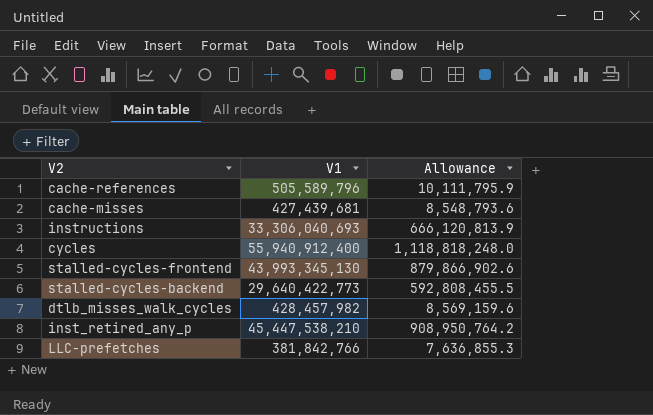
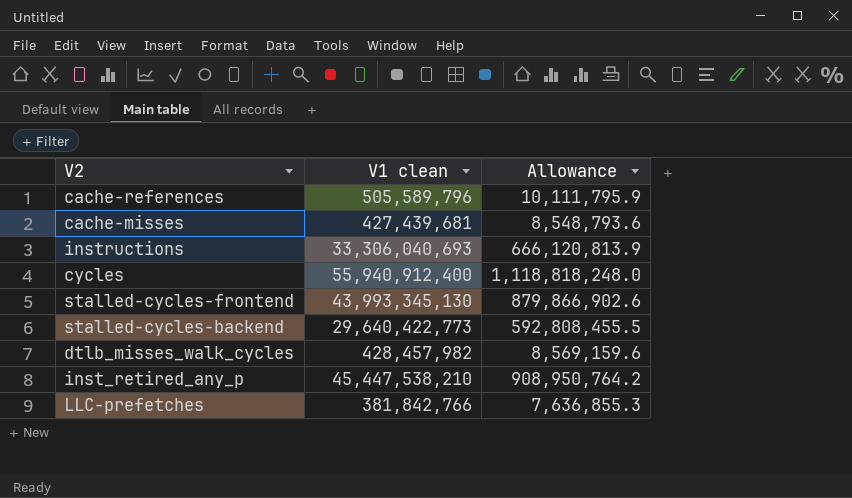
column name: V1 -> V1 clean

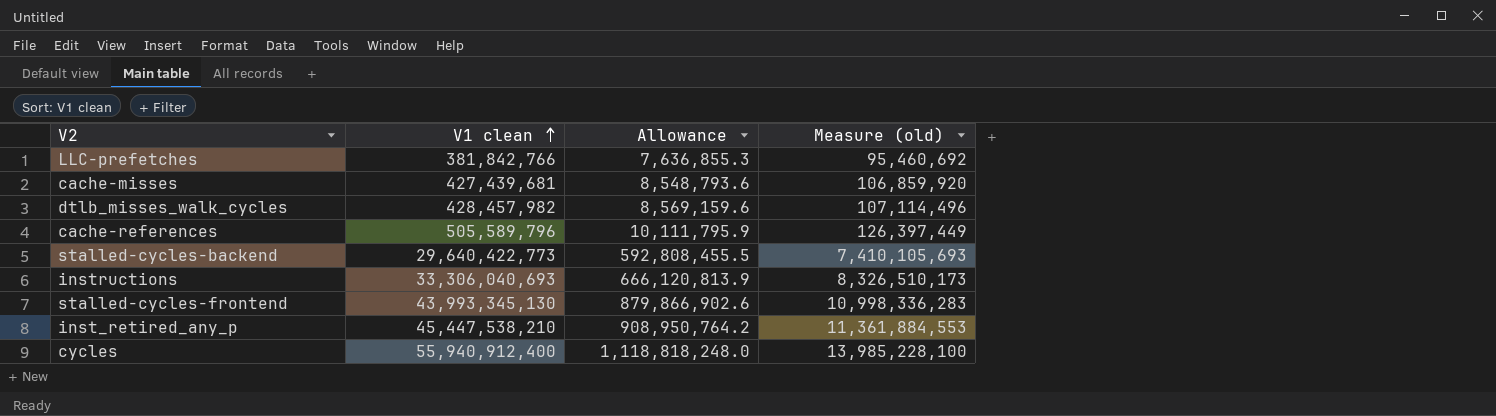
row order: none -> V1 clean ascending
column Measure (old) | formula: none -> [V1 clean] * 0.25

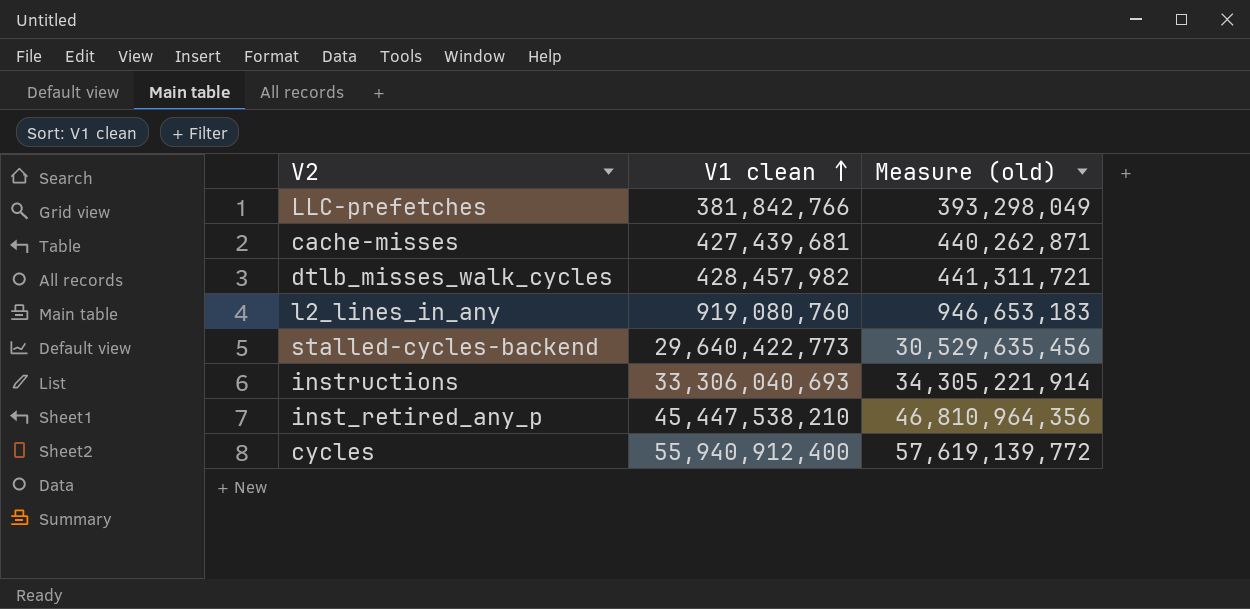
column Allowance | formula: [V1 clean] * 0.02 -> none
column Measure (old) | formula: [V1 clean] * 0.25 -> [V1 clean] * 1.03
row cache-references: 505,589,796 | 10,111,795.9 | 126,397,449 -> none
row stalled-cycles-frontend: 43,993,345,130 | 879,866,902.6 | 10,998,336,283 -> none
row l2_lines_in_any: none -> 919,080,760 | 946,653,183

